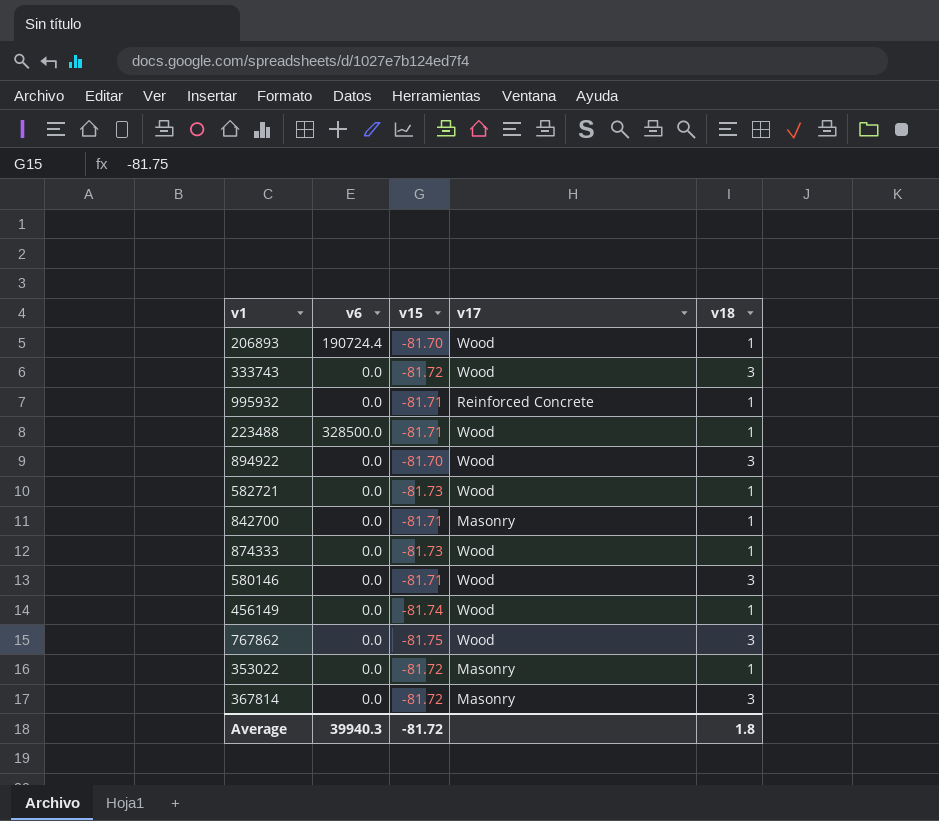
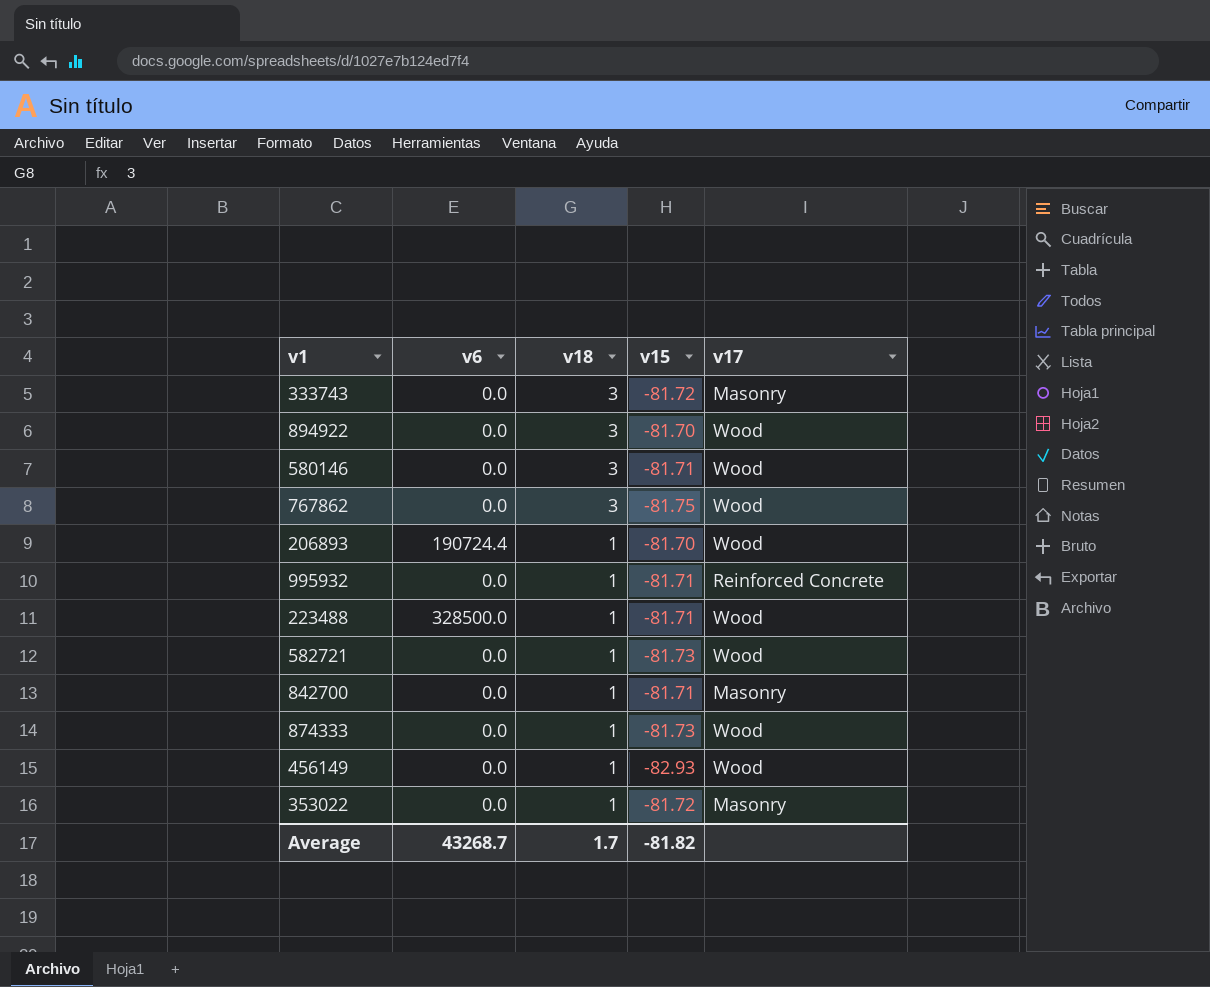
row order: none -> v18 descending
column v18 | position: 5 -> 3
row 367814: 0.0 | -81.72 | Masonry | 3 -> none
333743 | v17: Wood -> Masonry
456149 | v15: -81.74 -> -82.93
Average | v6: 39940.3 -> 43268.7
Average | v18: 1.8 -> 1.7
Average | v15: -81.72 -> -81.82

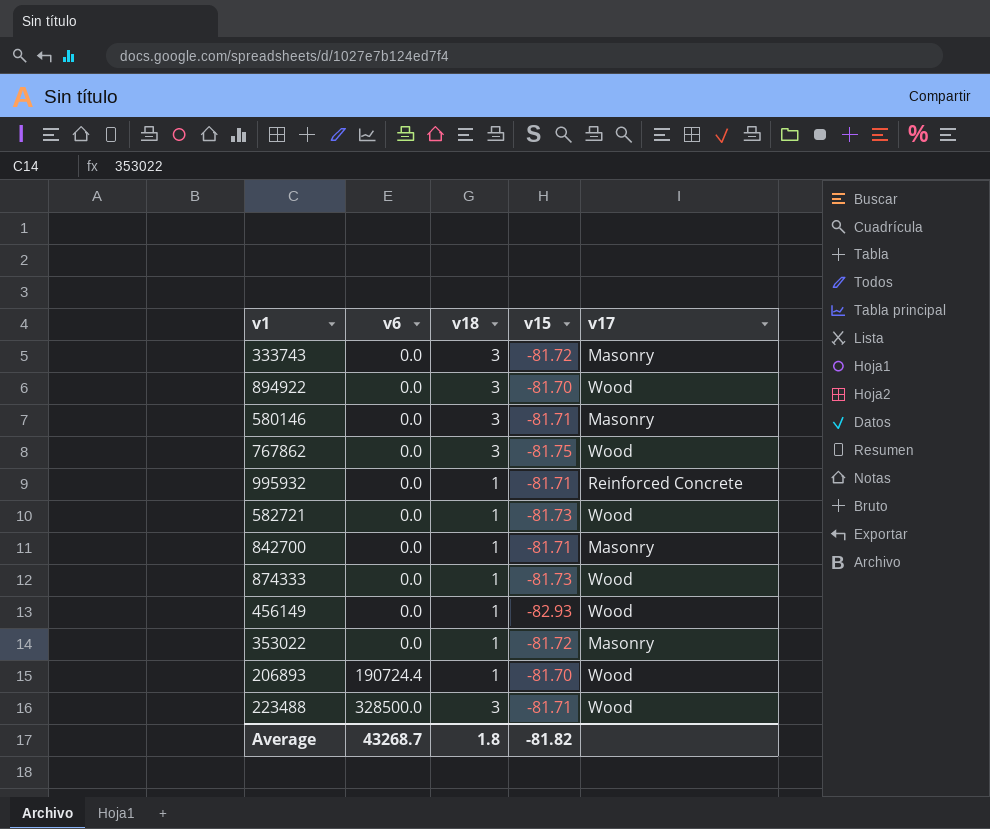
row order: v18 descending -> v6 ascending
580146 | v17: Wood -> Masonry
223488 | v18: 1 -> 3
Average | v18: 1.7 -> 1.8

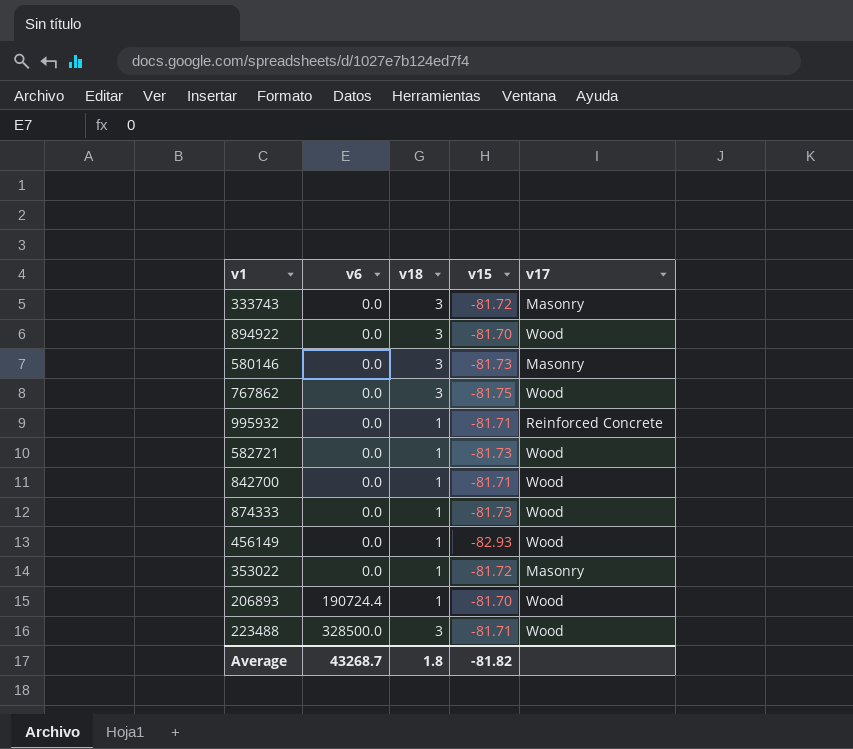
580146 | v15: -81.71 -> -81.73
842700 | v17: Masonry -> Wood

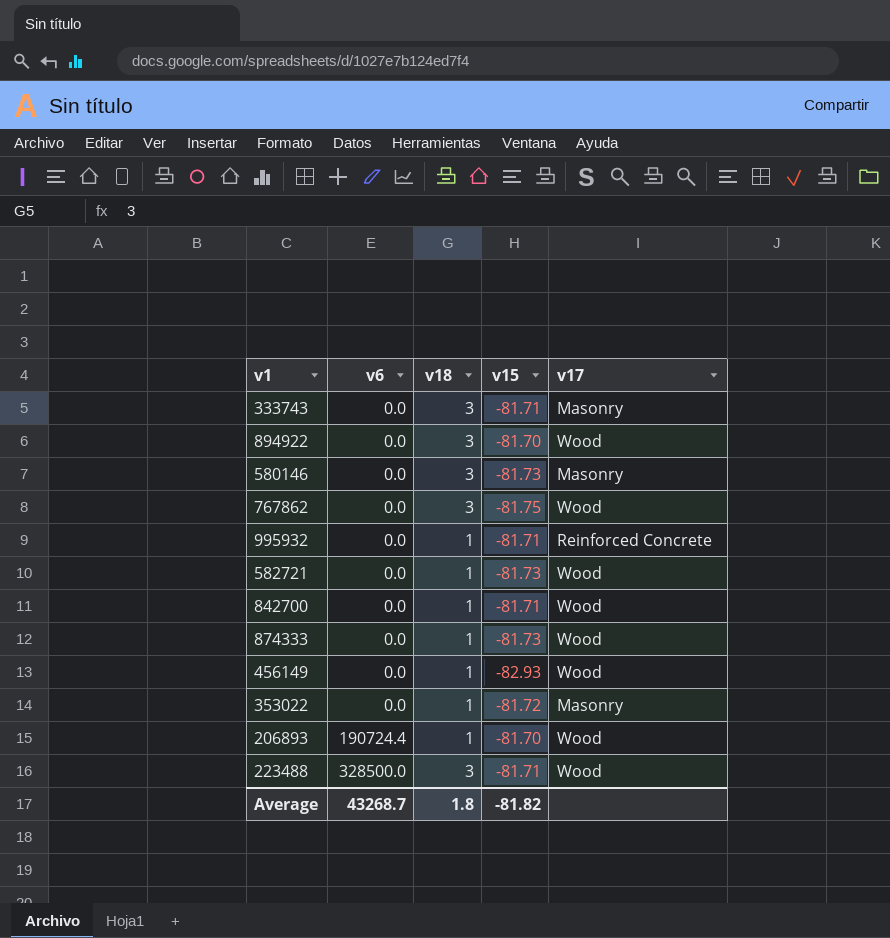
333743 | v15: -81.72 -> -81.71

